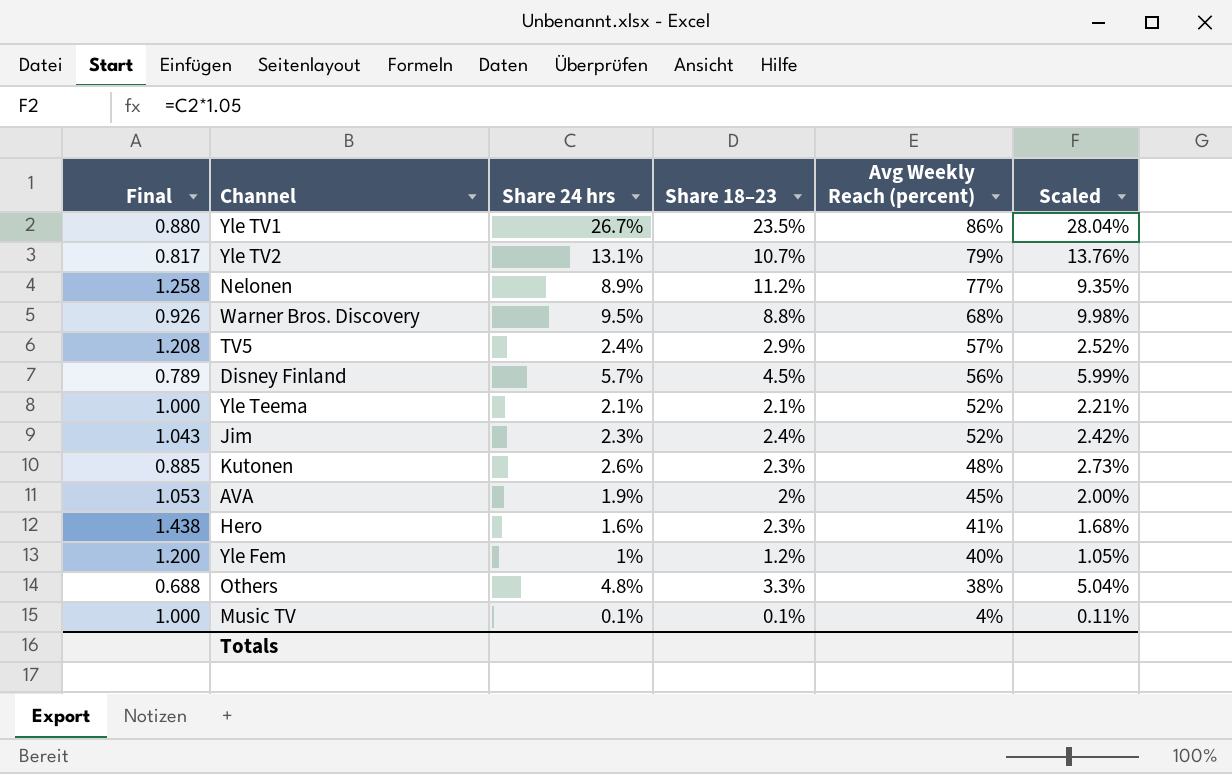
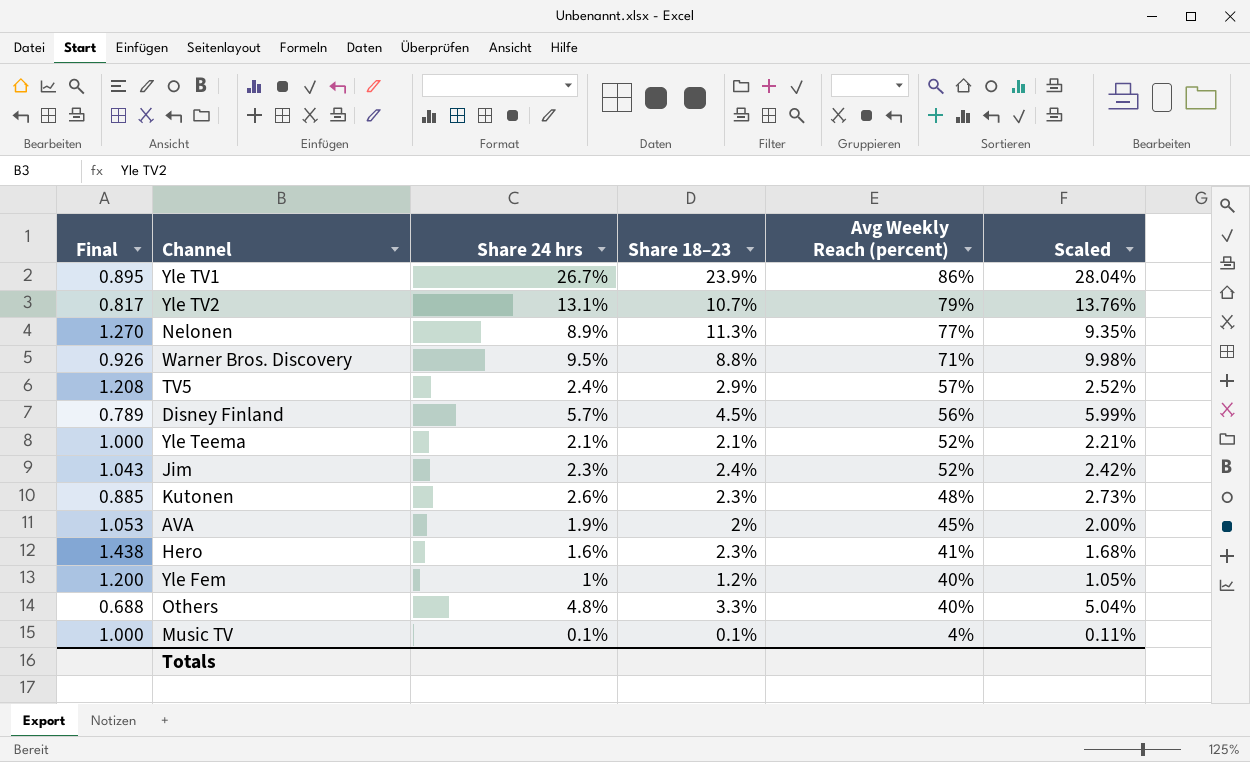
Yle TV1 | Final: 0.880 -> 0.895
Yle TV1 | Share 18–23: 23.5% -> 23.9%
Nelonen | Final: 1.258 -> 1.270
Nelonen | Share 18–23: 11.2% -> 11.3%
Warner Bros. Discovery | Avg Weekly Reach (percent): 68% -> 71%
Others | Avg Weekly Reach (percent): 38% -> 40%

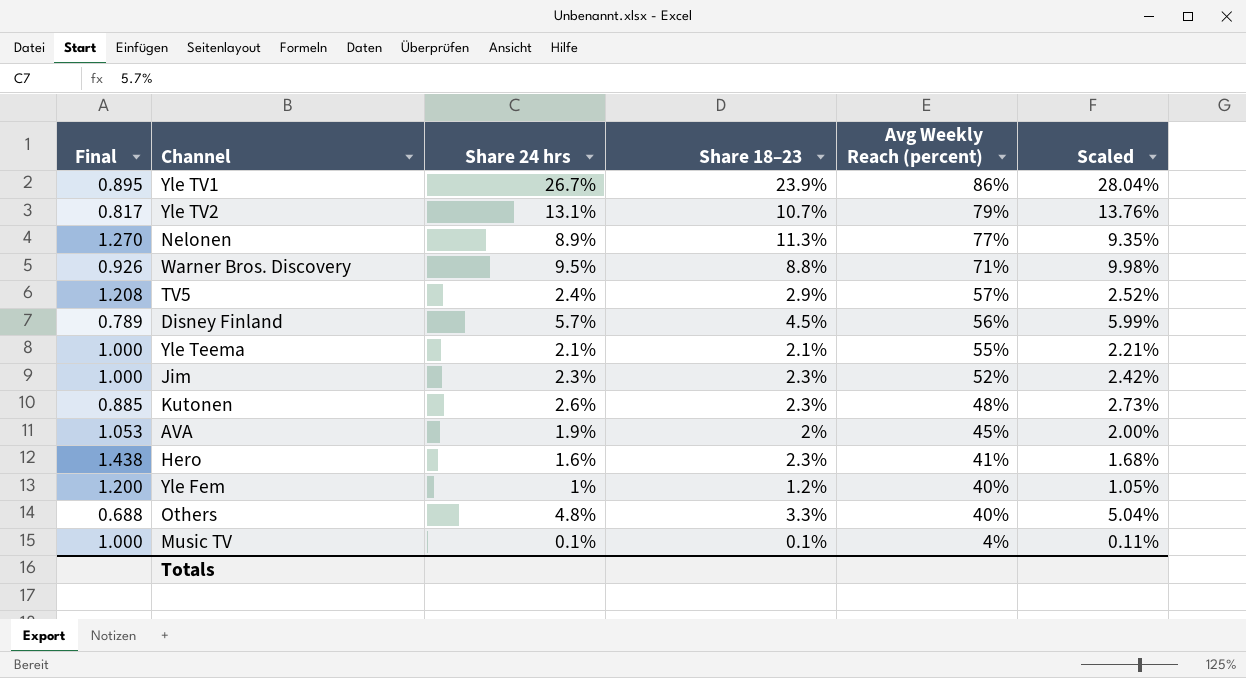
Yle Teema | Avg Weekly Reach (percent): 52% -> 55%
Jim | Final: 1.043 -> 1.000
Jim | Share 18–23: 2.4% -> 2.3%

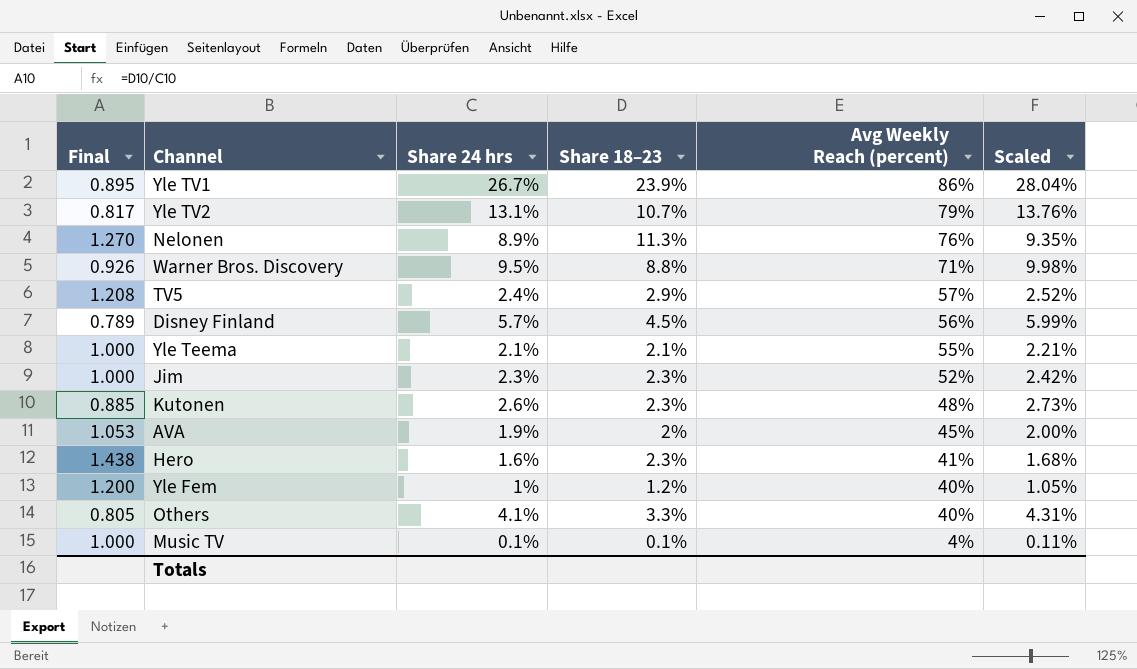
Nelonen | Avg Weekly Reach (percent): 77% -> 76%
Others | Final: 0.688 -> 0.805
Others | Share 24 hrs: 4.8% -> 4.1%
Others | Scaled: 5.04% -> 4.31%

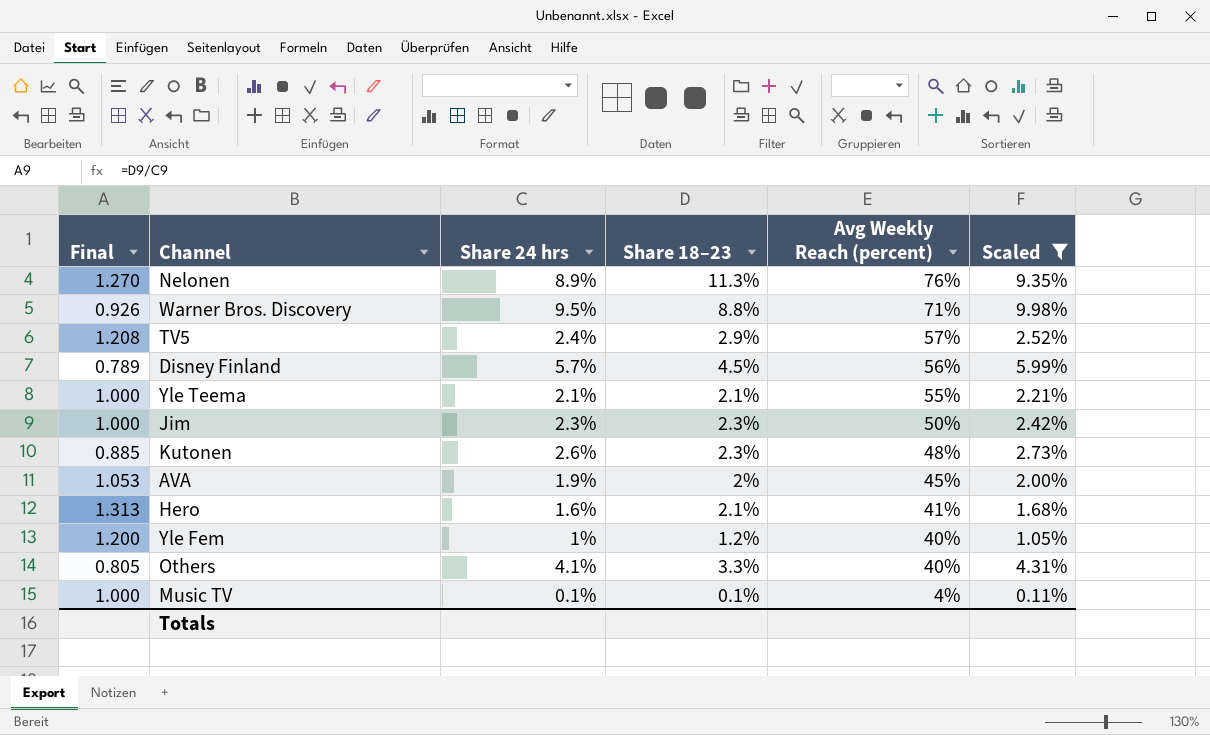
filter: none -> Scaled <= 9.98%
Jim | Avg Weekly Reach (percent): 52% -> 50%
Hero | Final: 1.438 -> 1.313
Hero | Share 18–23: 2.3% -> 2.1%

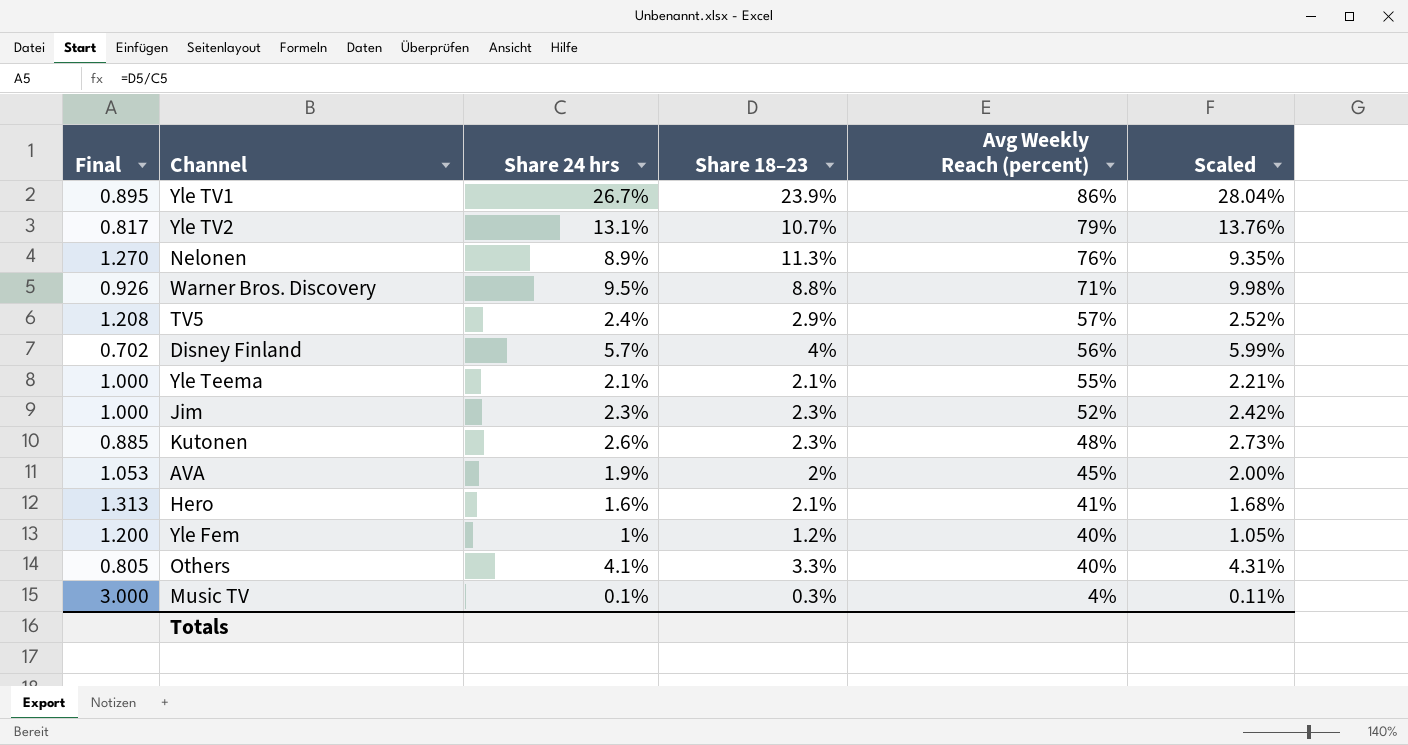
filter: Scaled <= 9.98% -> none
Disney Finland | Final: 0.789 -> 0.702
Disney Finland | Share 18–23: 4.5% -> 4%
Jim | Avg Weekly Reach (percent): 50% -> 52%
Music TV | Final: 1.000 -> 3.000
Music TV | Share 18–23: 0.1% -> 0.3%

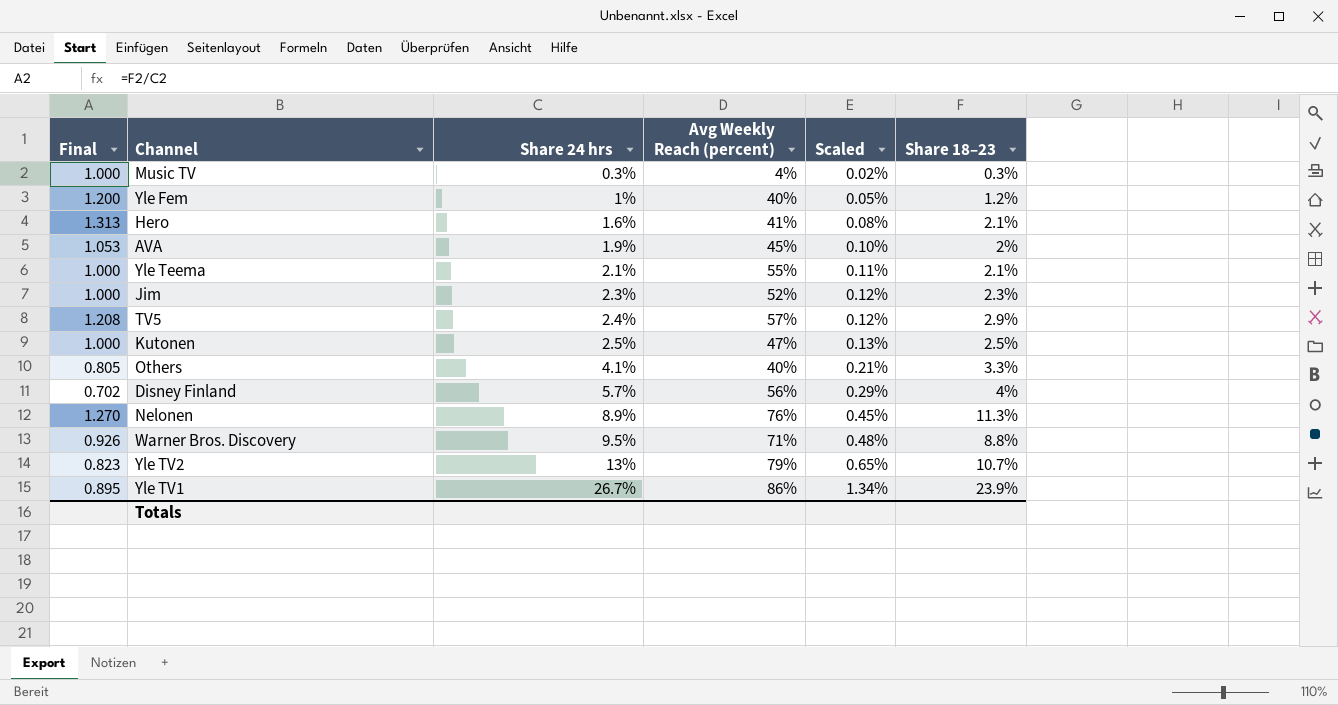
row order: Avg Weekly Reach (percent) descending -> Share 24 hrs ascending
column Scaled | formula: [Share 24 hrs] * 1.05 -> [Share 24 hrs] * 0.05
column Share 18–23 | position: 4 -> 6
Music TV | Final: 3.000 -> 1.000
Music TV | Share 24 hrs: 0.1% -> 0.3%
Kutonen | Final: 0.885 -> 1.000
Kutonen | Share 24 hrs: 2.6% -> 2.5%
Kutonen | Avg Weekly Reach (percent): 48% -> 47%
Kutonen | Share 18–23: 2.3% -> 2.5%
Yle TV2 | Final: 0.817 -> 0.823
Yle TV2 | Share 24 hrs: 13.1% -> 13%

